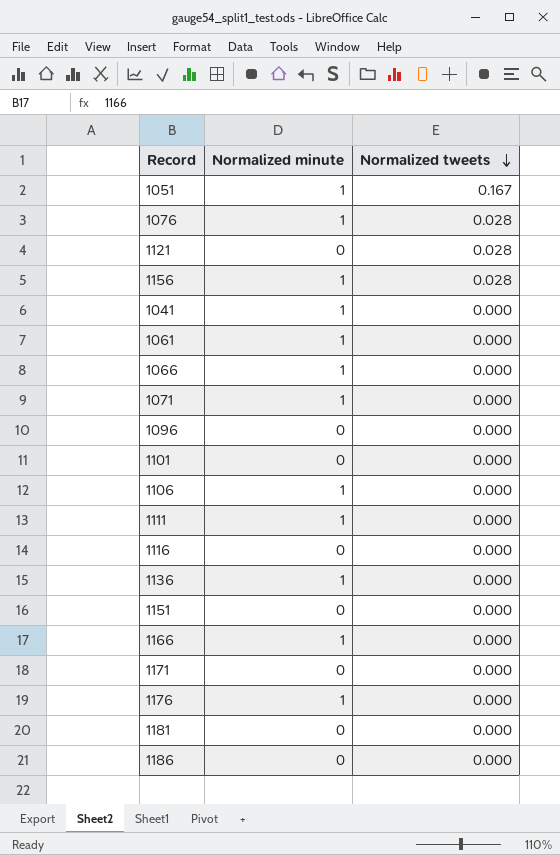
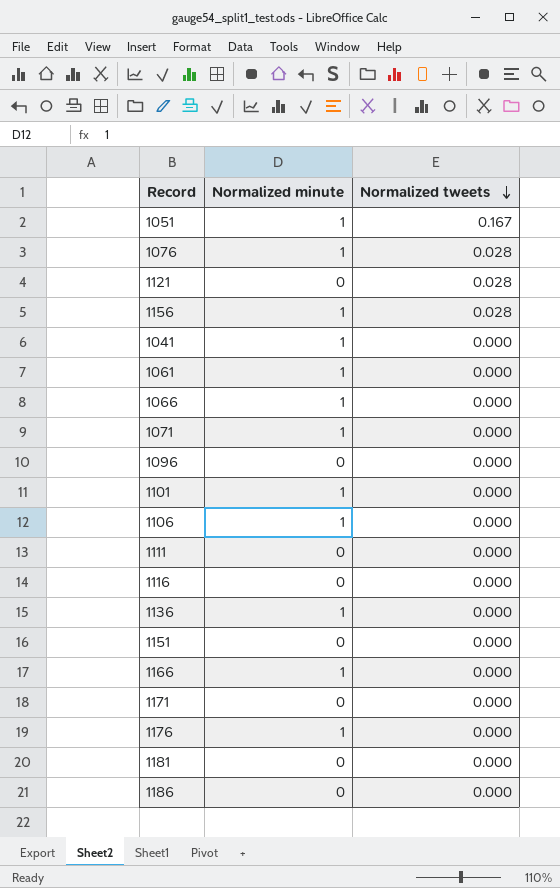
1101 | Normalized minute: 0 -> 1
1111 | Normalized minute: 1 -> 0

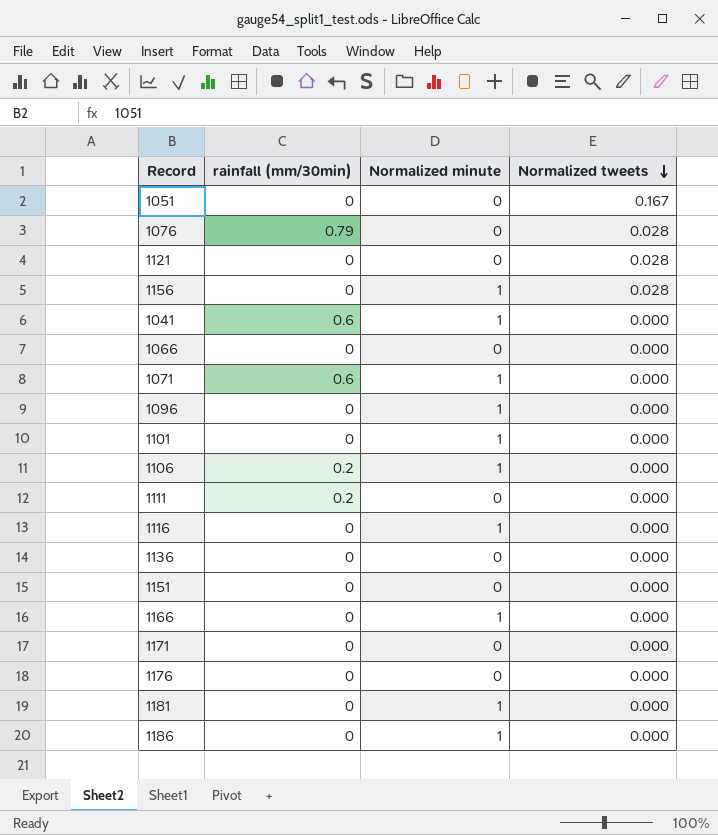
column rainfall (mm/30min) | position: none -> 2
row 1061: 1 | 0.000 -> none
1051 | Normalized minute: 1 -> 0
1076 | Normalized minute: 1 -> 0
1066 | Normalized minute: 1 -> 0
1096 | Normalized minute: 0 -> 1
1116 | Normalized minute: 0 -> 1
1136 | Normalized minute: 1 -> 0
1176 | Normalized minute: 1 -> 0
1181 | Normalized minute: 0 -> 1
1186 | Normalized minute: 0 -> 1

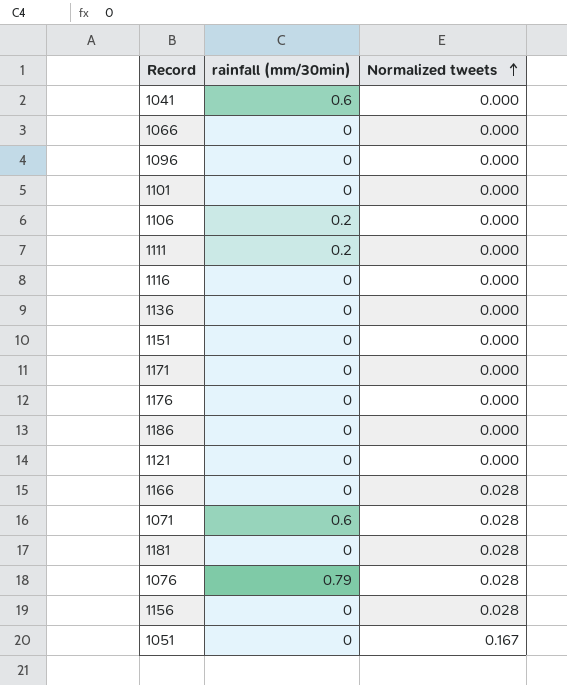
row order: Normalized tweets descending -> Normalized tweets ascending
column Normalized minute | position: 3 -> none
1121 | Normalized tweets: 0.028 -> 0.000
1166 | Normalized tweets: 0.000 -> 0.028
1071 | Normalized tweets: 0.000 -> 0.028
1181 | Normalized tweets: 0.000 -> 0.028

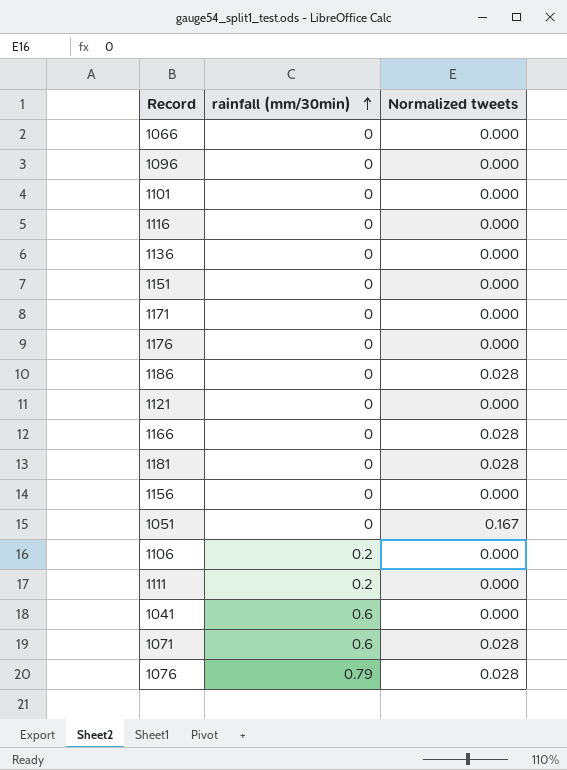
row order: Normalized tweets ascending -> rainfall (mm/30min) ascending
1186 | Normalized tweets: 0.000 -> 0.028
1156 | Normalized tweets: 0.028 -> 0.000

